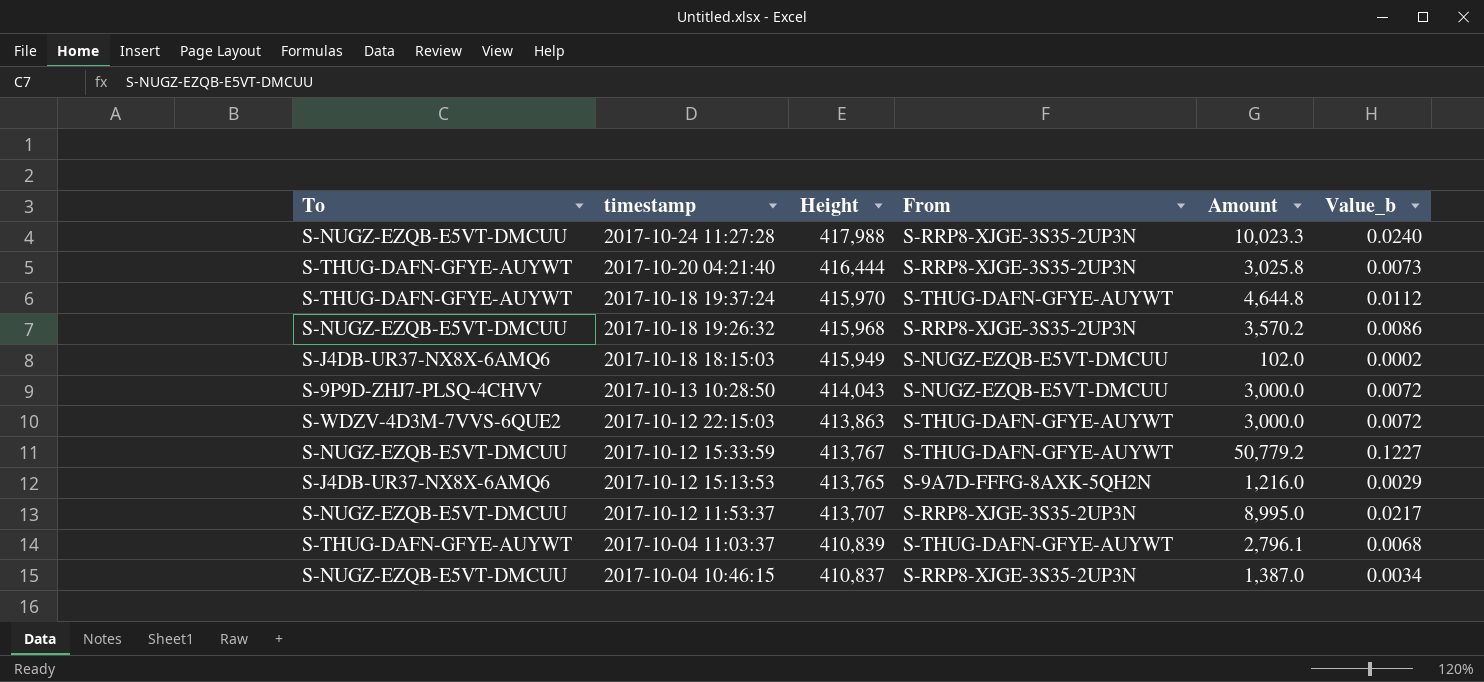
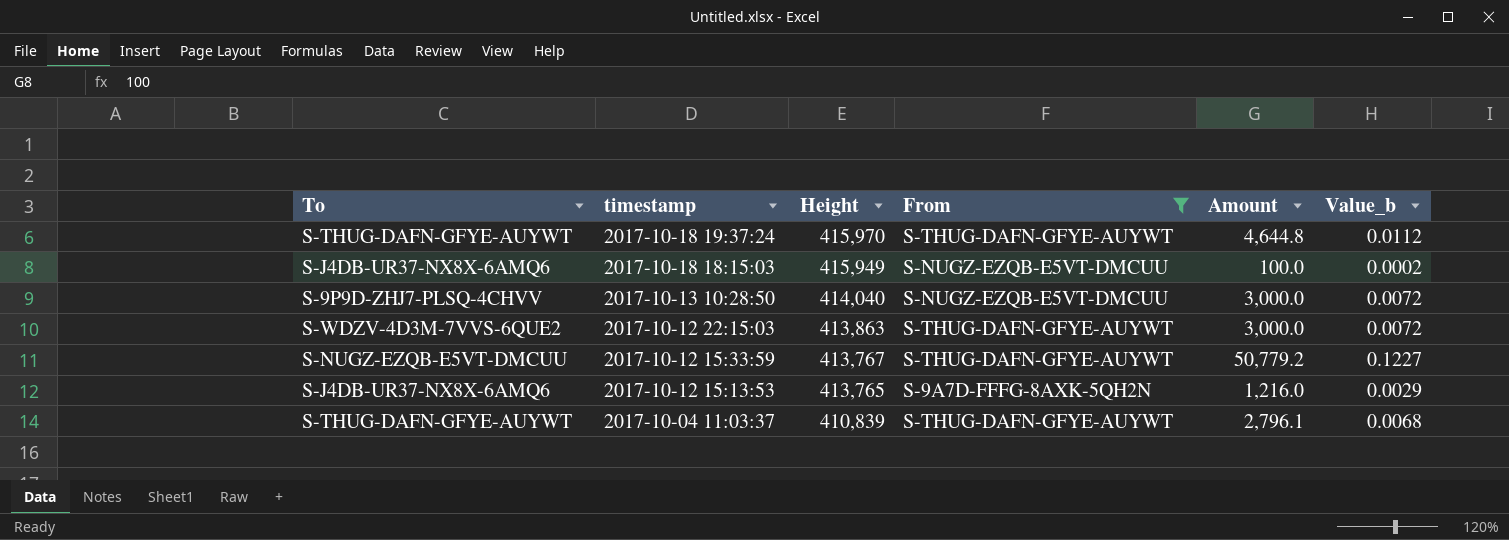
filter: none -> From != S-RRP8-XJGE-3S35-2UP3N
2017-10-18 18:15:03 | Amount: 102.0 -> 100.0
2017-10-13 10:28:50 | Height: 414,043 -> 414,040

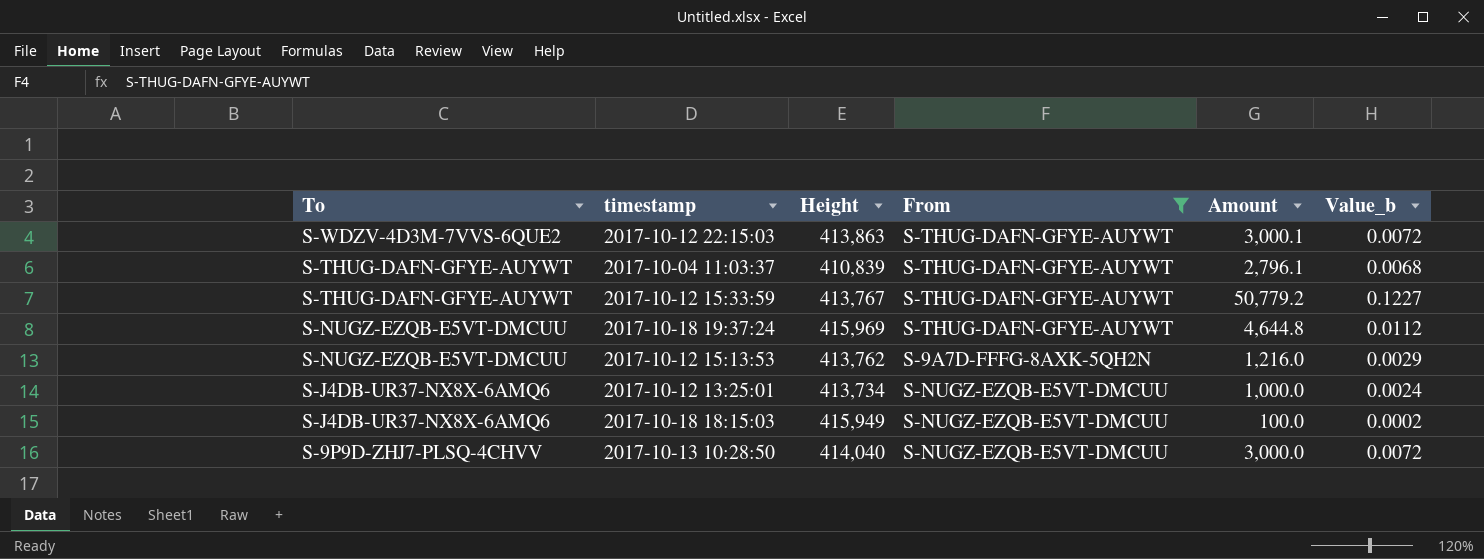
row order: timestamp descending -> To descending
2017-10-12 22:15:03 | Amount: 3,000.0 -> 3,000.1
2017-10-12 15:33:59 | To: S-NUGZ-EZQB-E5VT-DMCUU -> S-THUG-DAFN-GFYE-AUYWT
2017-10-18 19:37:24 | To: S-THUG-DAFN-GFYE-AUYWT -> S-NUGZ-EZQB-E5VT-DMCUU
2017-10-18 19:37:24 | Height: 415,970 -> 415,969
2017-10-12 15:13:53 | To: S-J4DB-UR37-NX8X-6AMQ6 -> S-NUGZ-EZQB-E5VT-DMCUU
2017-10-12 15:13:53 | Height: 413,765 -> 413,762
row 2017-10-12 13:25:01: none -> S-J4DB-UR37-NX8X-6AMQ6 | 413,734 | S-NUGZ-EZQB-E5VT-DMCUU | 1,000.0 | 0.0024

